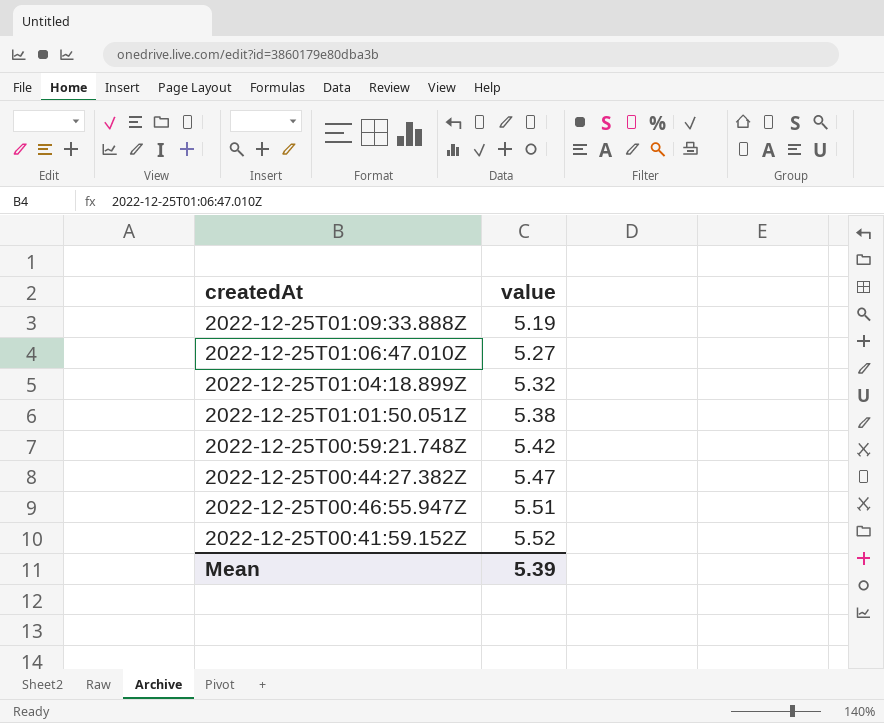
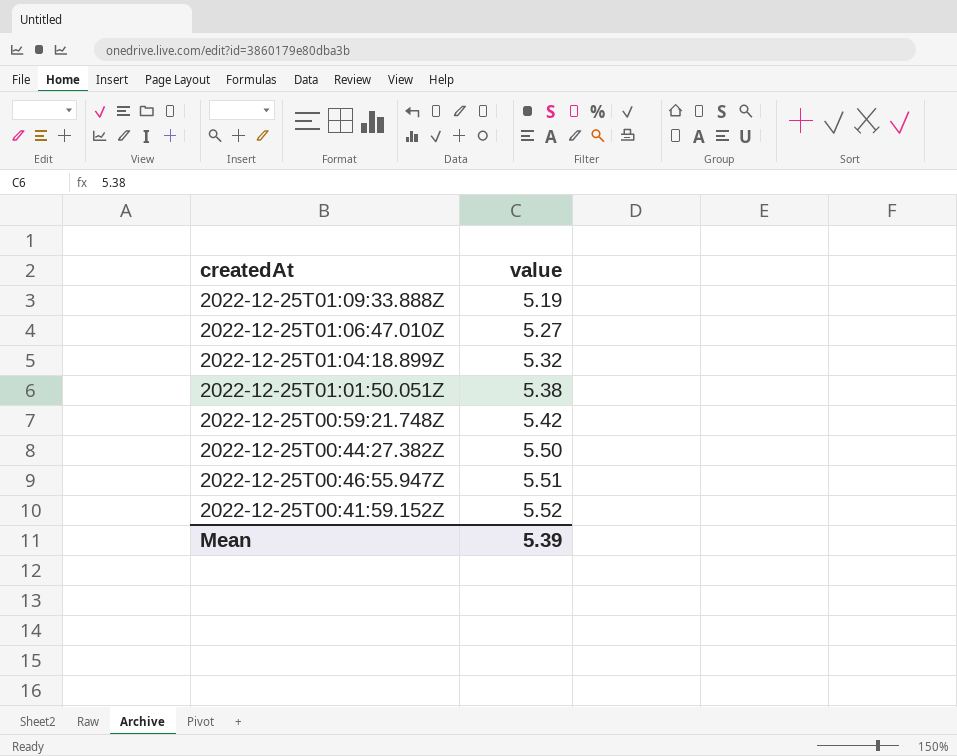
2022-12-25T00:44:27.382Z | value: 5.47 -> 5.50

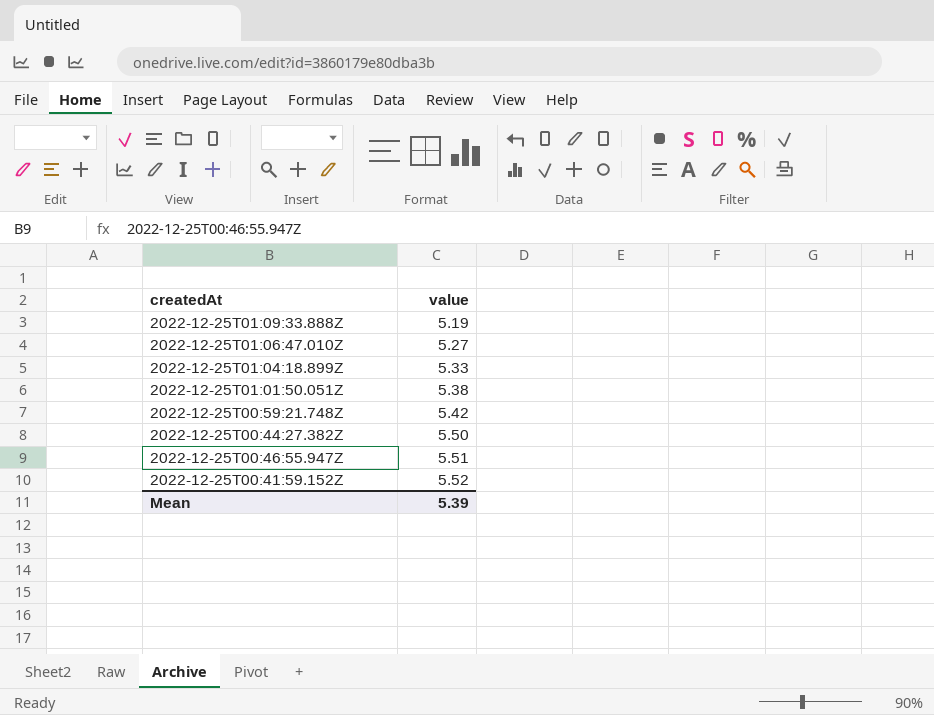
2022-12-25T01:04:18.899Z | value: 5.32 -> 5.33

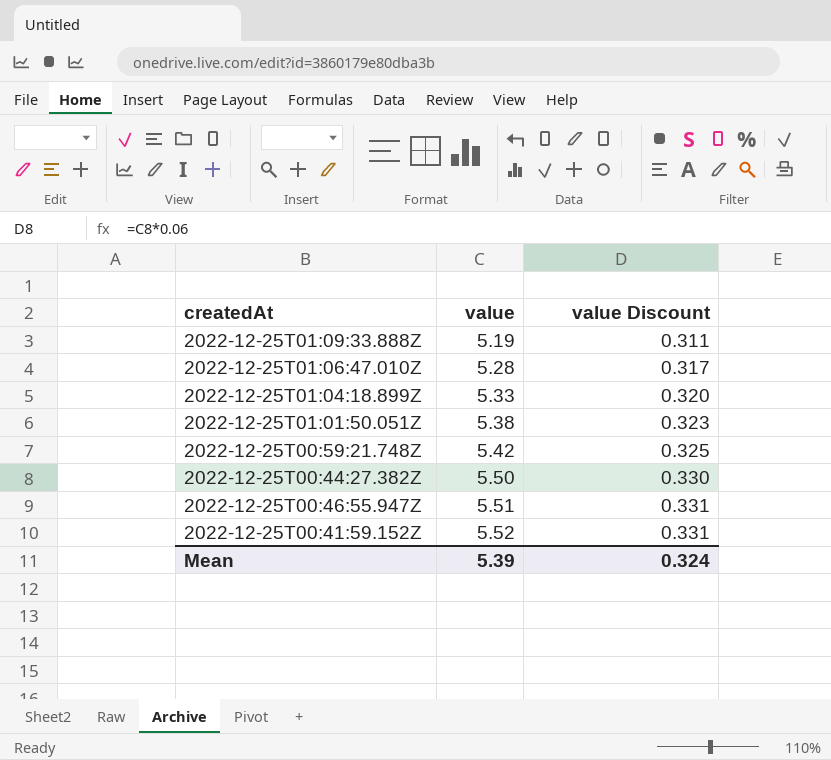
column value Discount | formula: none -> [value] * 0.06
2022-12-25T01:06:47.010Z | value: 5.27 -> 5.28

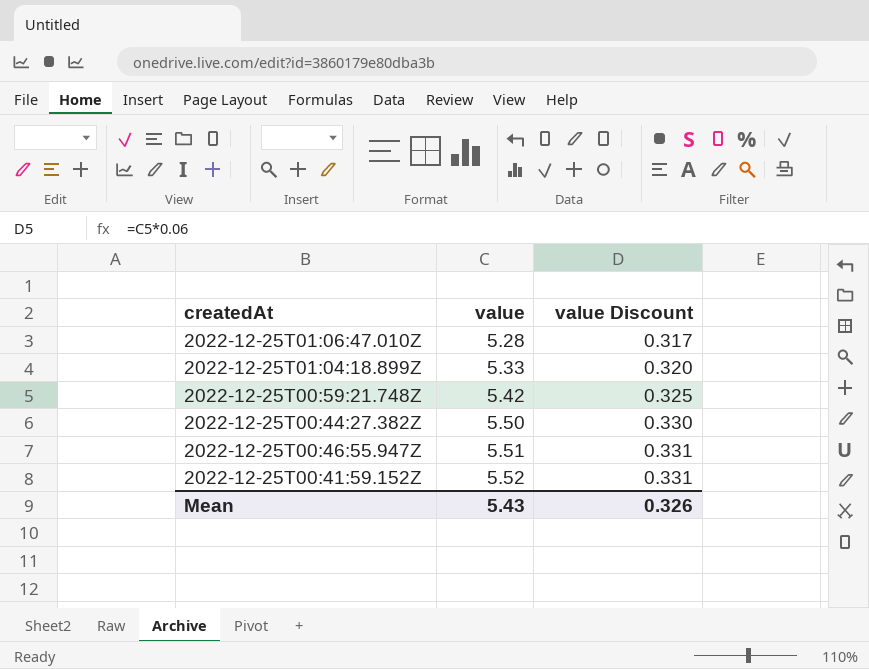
row 2022-12-25T01:09:33.888Z: 5.19 | 0.311 -> none
row 2022-12-25T01:01:50.051Z: 5.38 | 0.323 -> none
Mean | value: 5.39 -> 5.43
Mean | value Discount: 0.324 -> 0.326

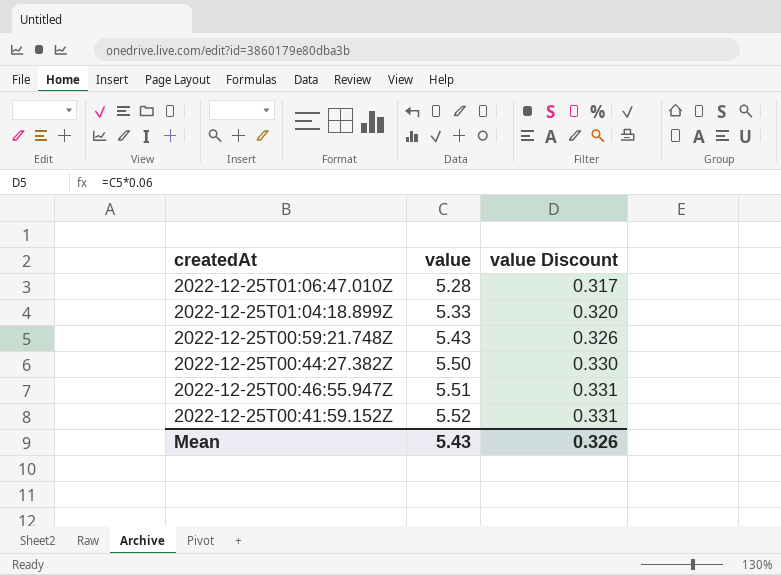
2022-12-25T00:59:21.748Z | value: 5.42 -> 5.43
2022-12-25T00:59:21.748Z | value Discount: 0.325 -> 0.326

